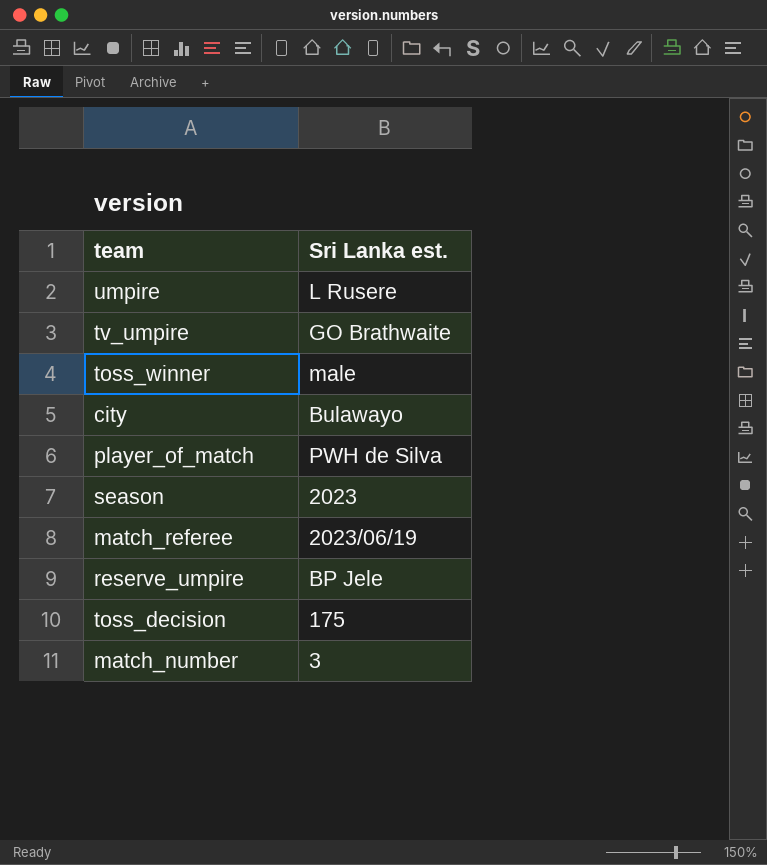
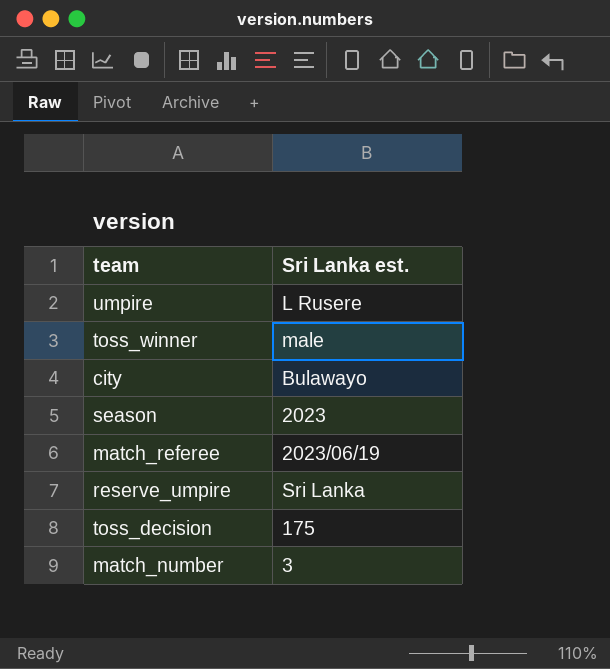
row tv_umpire: GO Brathwaite -> none
row player_of_match: PWH de Silva -> none
reserve_umpire | Sri Lanka est.: BP Jele -> Sri Lanka

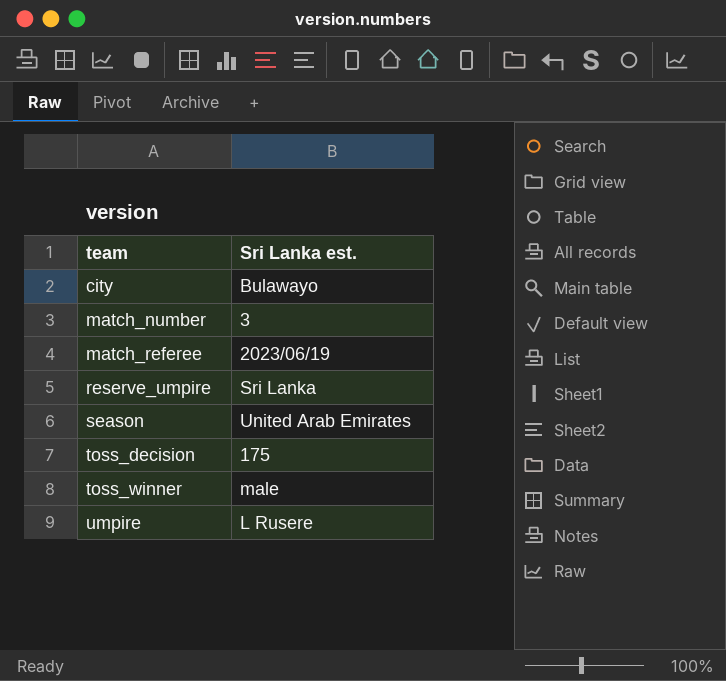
row order: none -> team ascending
season | Sri Lanka est.: 2023 -> United Arab Emirates

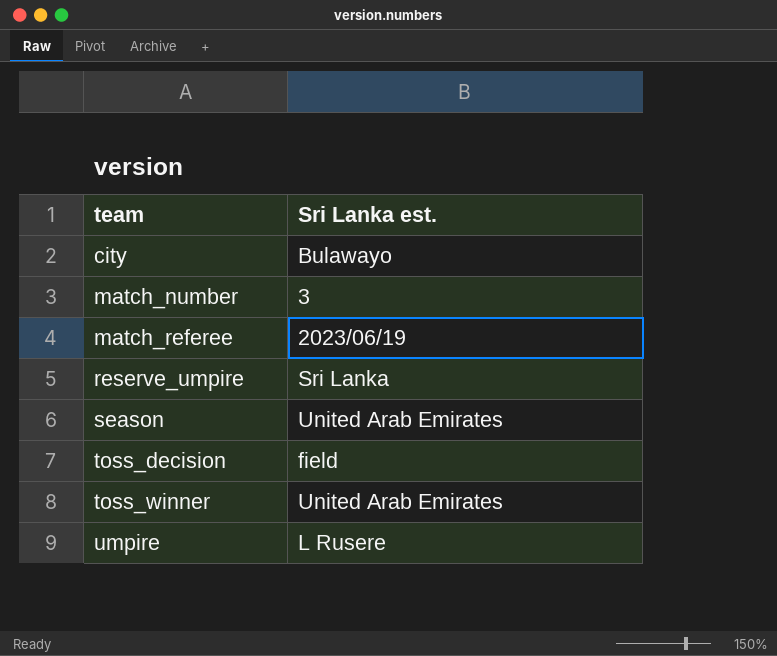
toss_decision | Sri Lanka est.: 175 -> field
toss_winner | Sri Lanka est.: male -> United Arab Emirates

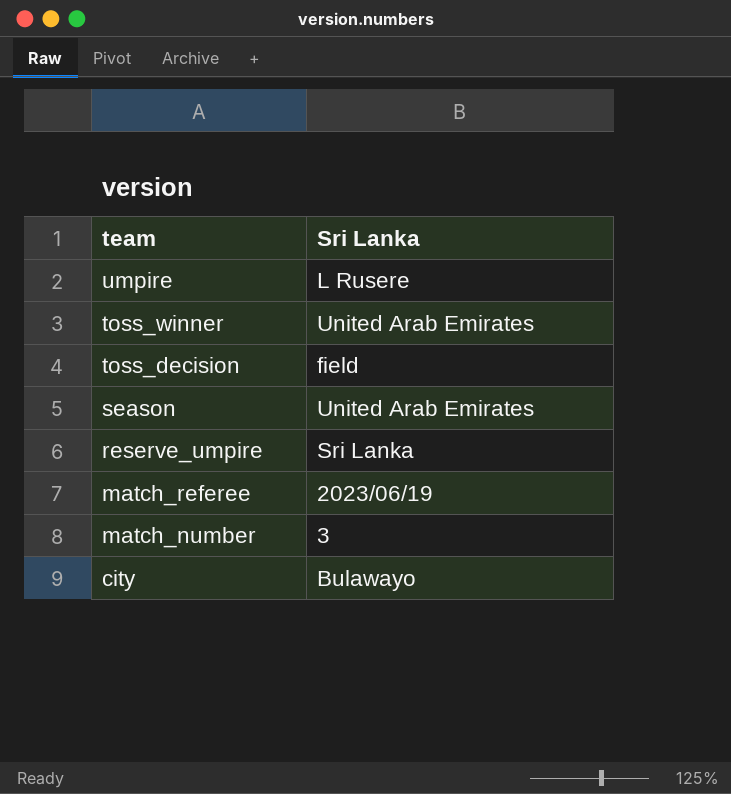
row order: team ascending -> team descending
column name: Sri Lanka est. -> Sri Lanka

